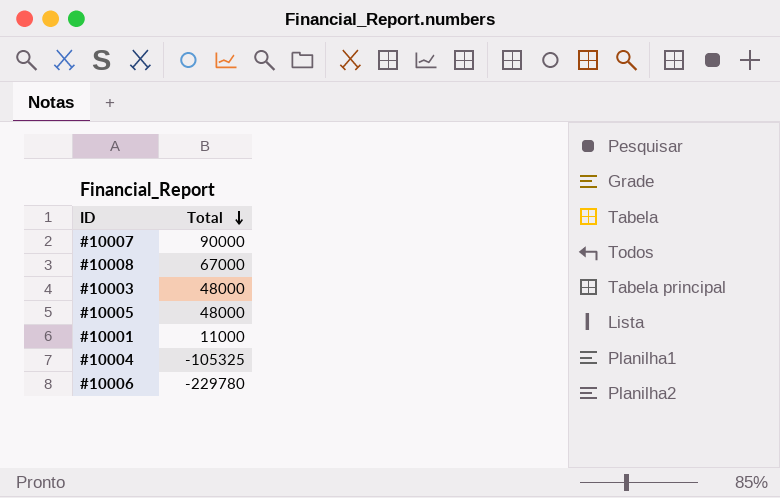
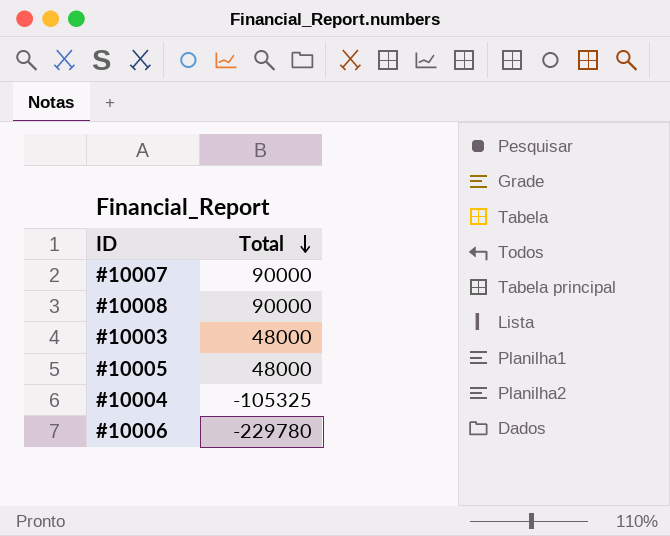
row #10001: 11000 -> none
#10008 | Total: 67000 -> 90000

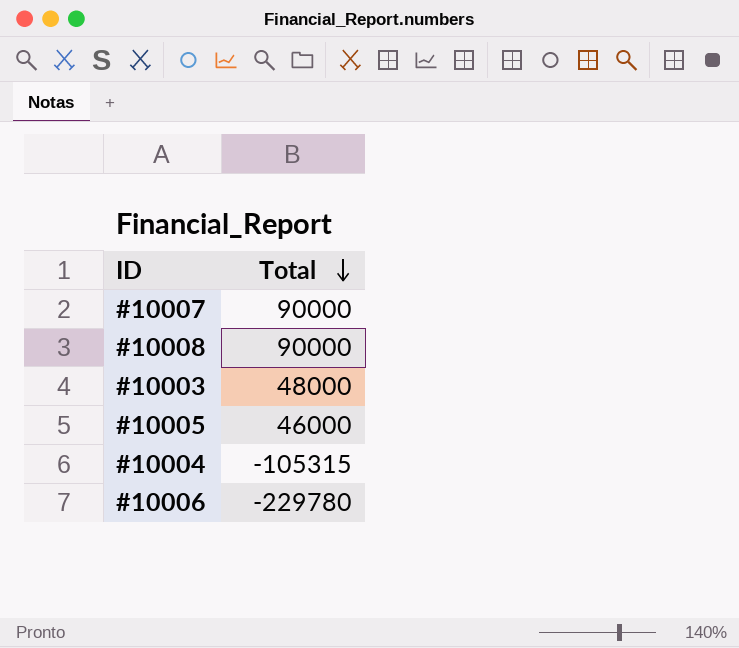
#10005 | Total: 48000 -> 46000
#10004 | Total: -105325 -> -105315

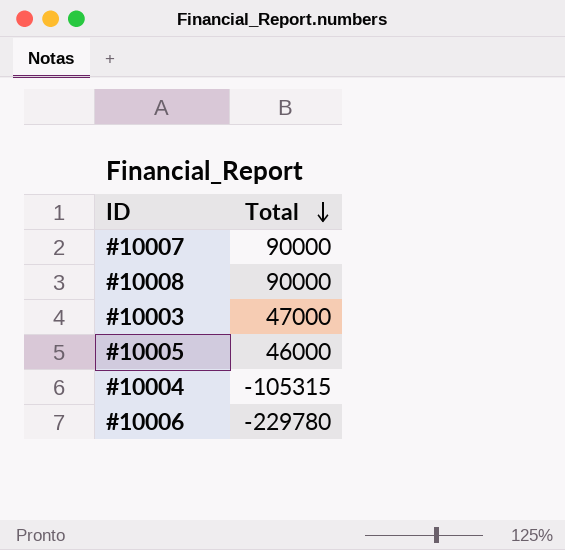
#10003 | Total: 48000 -> 47000

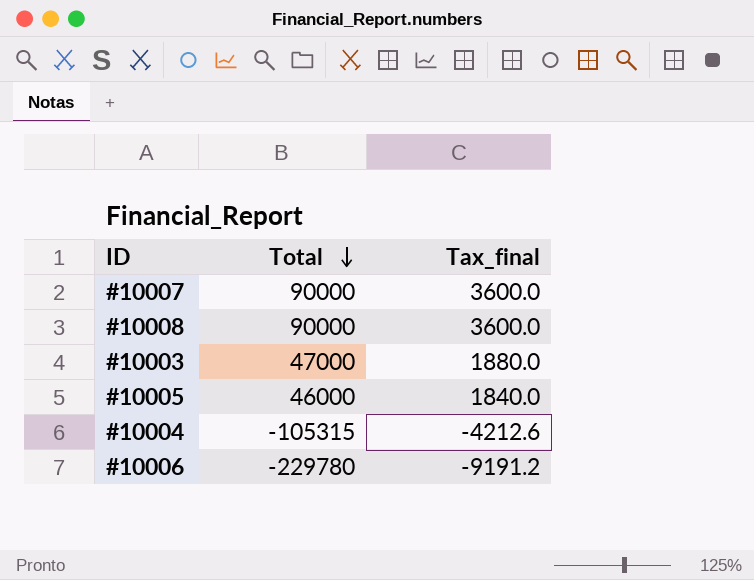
column Tax_final | formula: none -> [Total] * 0.04

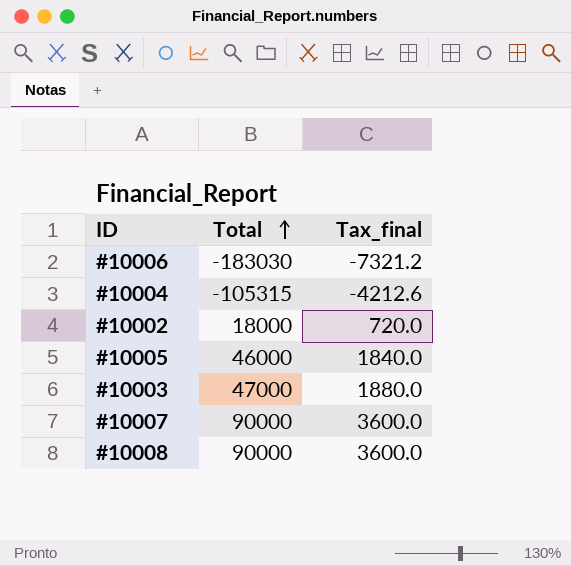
row order: Total descending -> Total ascending
#10006 | Total: -229780 -> -183030
#10006 | Tax_final: -9191.2 -> -7321.2
row #10002: none -> 18000 | 720.0

